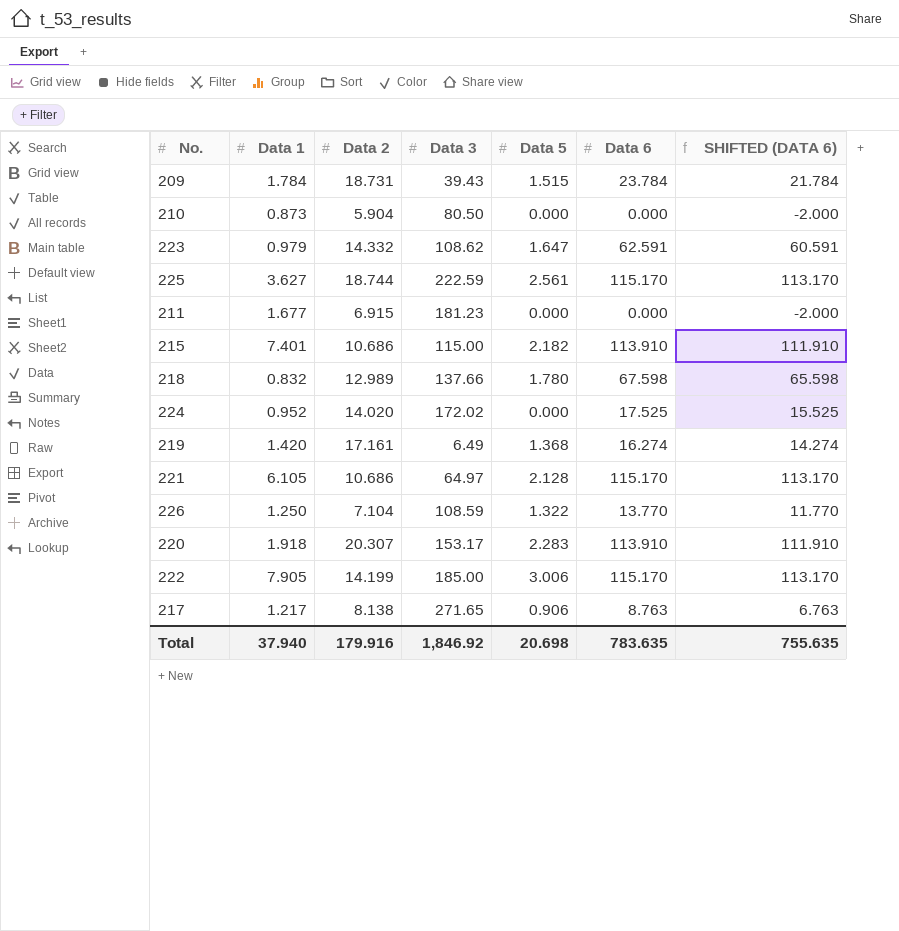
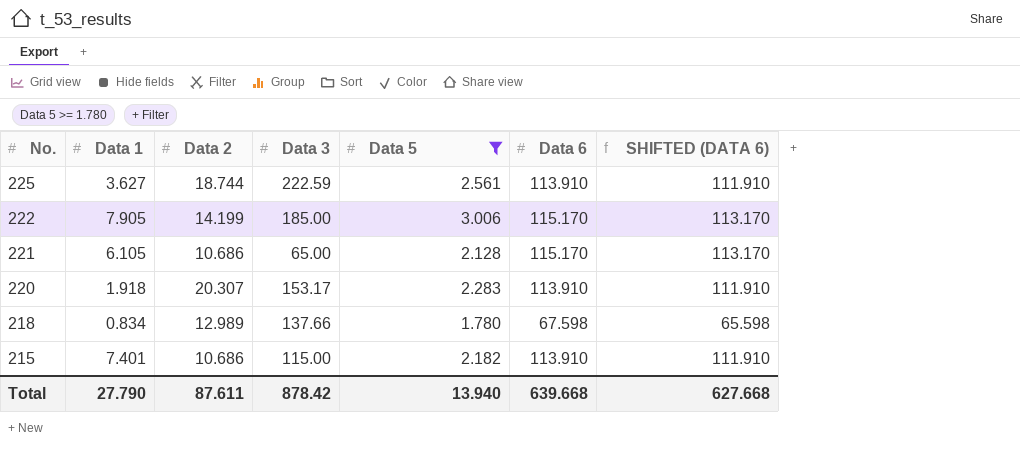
filter: none -> Data 5 >= 1.780
row order: none -> No. descending
225 | Data 6: 115.170 -> 113.910
225 | SHIFTED (DATA 6): 113.170 -> 111.910
221 | Data 3: 64.97 -> 65.00
218 | Data 1: 0.832 -> 0.834
Total | Data 1: 37.940 -> 27.790
Total | Data 2: 179.916 -> 87.611
Total | Data 3: 1,846.92 -> 878.42
Total | Data 5: 20.698 -> 13.940
Total | Data 6: 783.635 -> 639.668
Total | SHIFTED (DATA 6): 755.635 -> 627.668

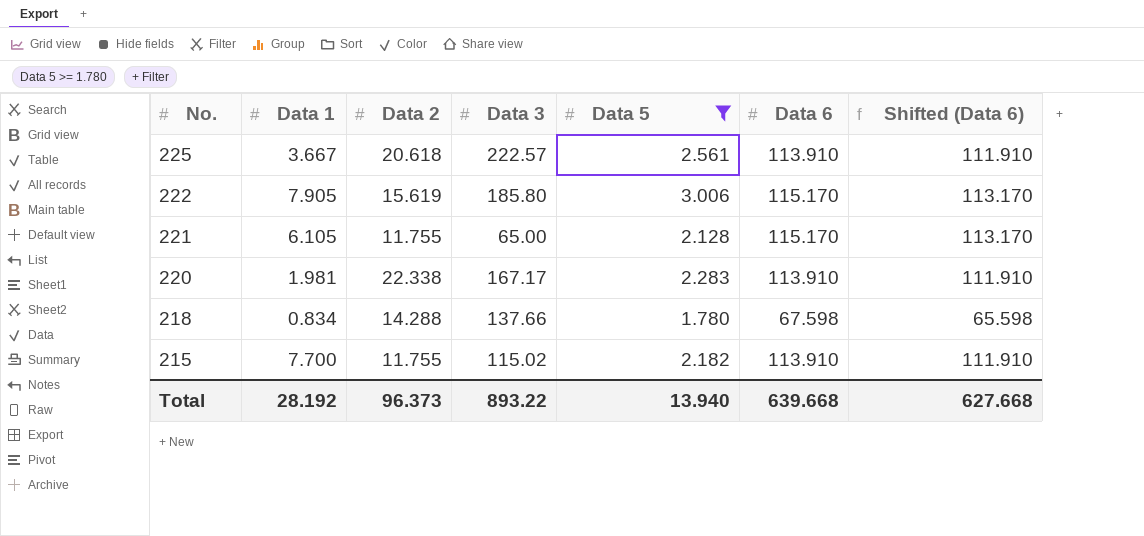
column name: SHIFTED (DATA 6) -> Shifted (Data 6)
225 | Data 1: 3.627 -> 3.667
225 | Data 2: 18.744 -> 20.618
225 | Data 3: 222.59 -> 222.57
222 | Data 2: 14.199 -> 15.619
222 | Data 3: 185.00 -> 185.80
221 | Data 2: 10.686 -> 11.755
220 | Data 1: 1.918 -> 1.981
220 | Data 2: 20.307 -> 22.338
220 | Data 3: 153.17 -> 167.17
218 | Data 2: 12.989 -> 14.288
215 | Data 1: 7.401 -> 7.700
215 | Data 2: 10.686 -> 11.755
215 | Data 3: 115.00 -> 115.02
Total | Data 1: 27.790 -> 28.192
Total | Data 2: 87.611 -> 96.373
Total | Data 3: 878.42 -> 893.22

